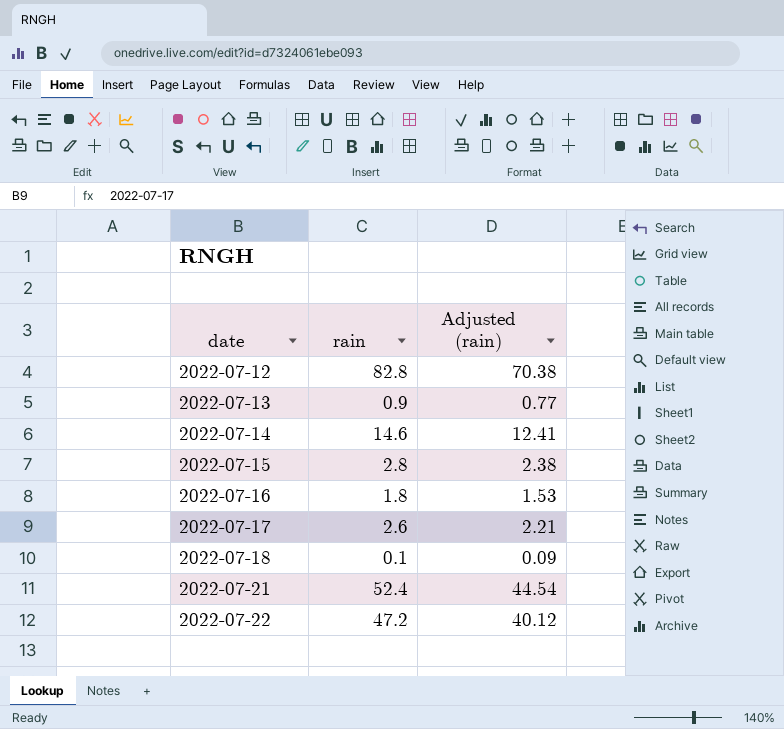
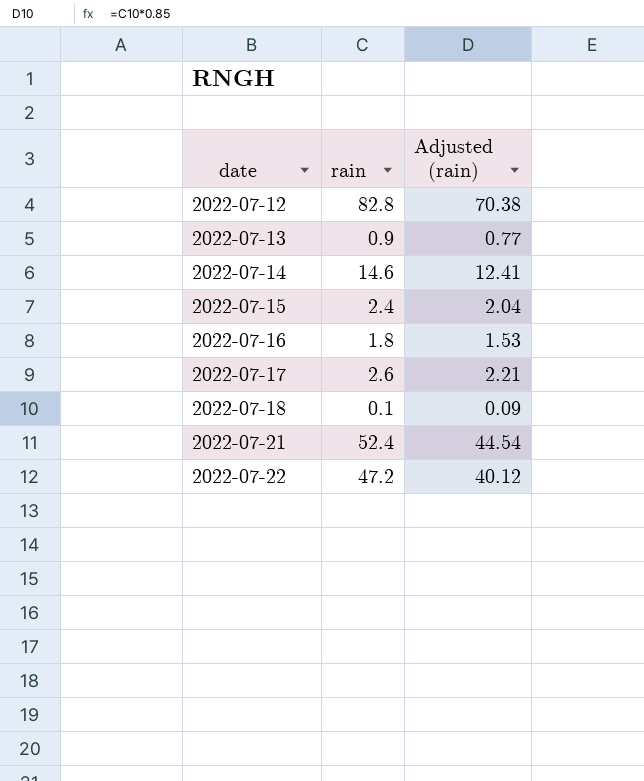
2022-07-15 | rain: 2.8 -> 2.4
2022-07-15 | Adjusted (rain): 2.38 -> 2.04

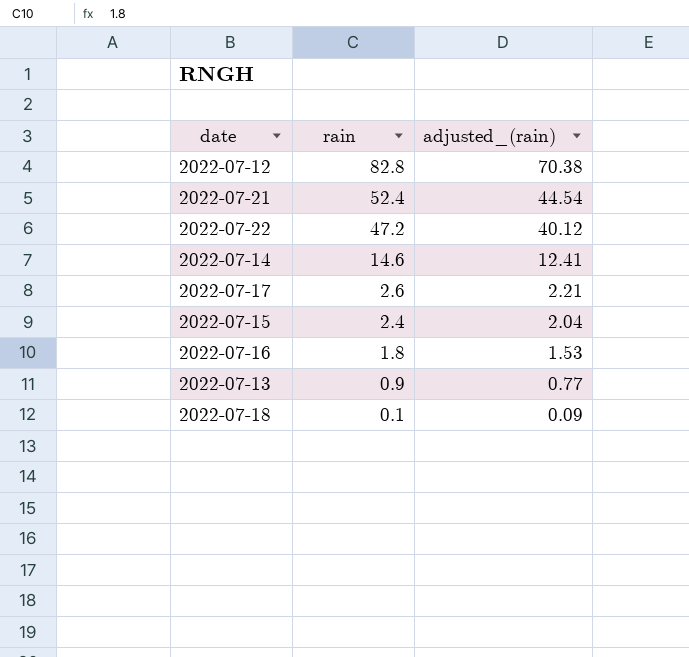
row order: date ascending -> rain descending
column name: Adjusted (rain) -> adjusted_(rain)

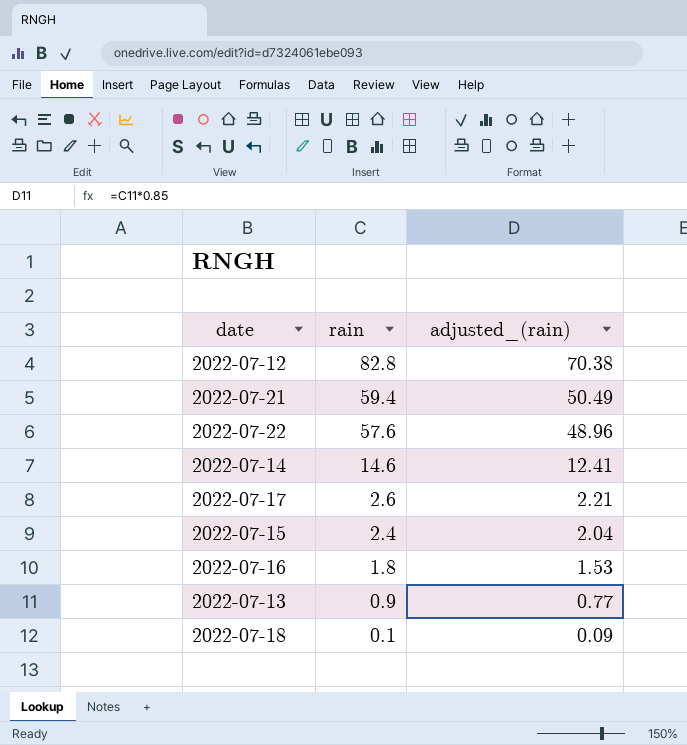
2022-07-21 | rain: 52.4 -> 59.4
2022-07-21 | adjusted_(rain): 44.54 -> 50.49
2022-07-22 | rain: 47.2 -> 57.6
2022-07-22 | adjusted_(rain): 40.12 -> 48.96

